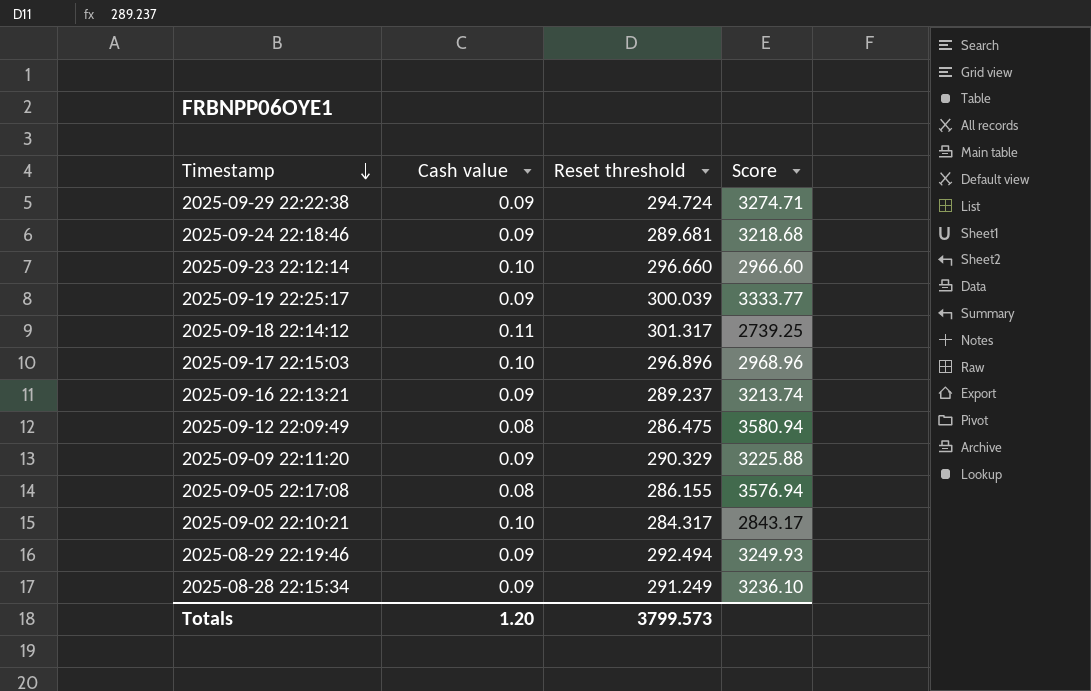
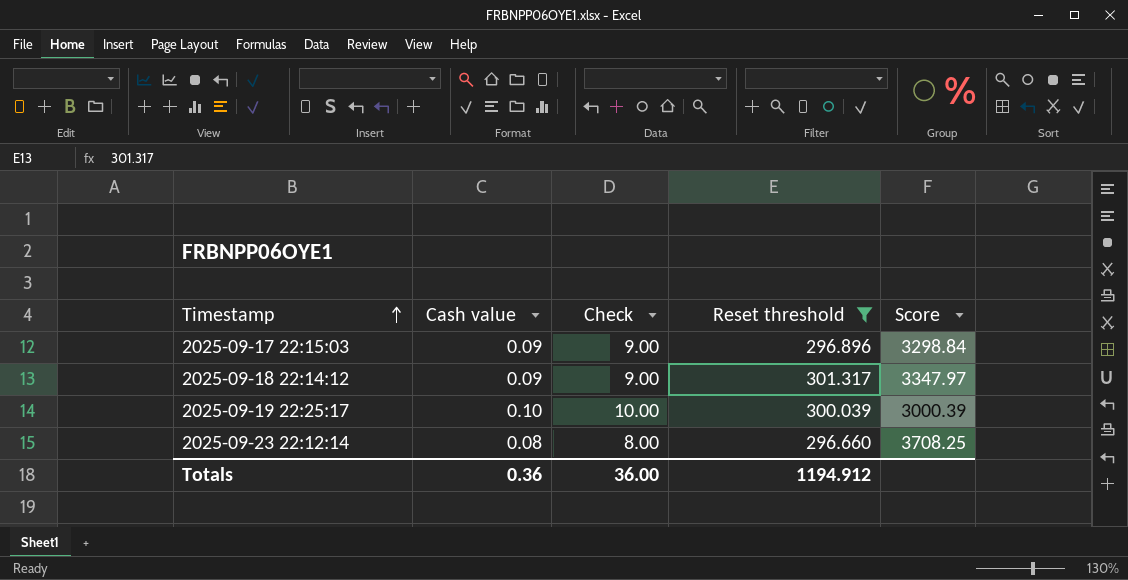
filter: none -> Reset threshold >= 296.660
row order: Timestamp descending -> Timestamp ascending
column Check | formula: none -> [Cash value] * 100
2025-09-17 22:15:03 | Cash value: 0.10 -> 0.09
2025-09-17 22:15:03 | Score: 2968.96 -> 3298.84
2025-09-18 22:14:12 | Cash value: 0.11 -> 0.09
2025-09-18 22:14:12 | Score: 2739.25 -> 3347.97
2025-09-19 22:25:17 | Cash value: 0.09 -> 0.10
2025-09-19 22:25:17 | Score: 3333.77 -> 3000.39
2025-09-23 22:12:14 | Cash value: 0.10 -> 0.08
2025-09-23 22:12:14 | Score: 2966.60 -> 3708.25
Totals | Cash value: 1.20 -> 0.36
Totals | Reset threshold: 3799.573 -> 1194.912

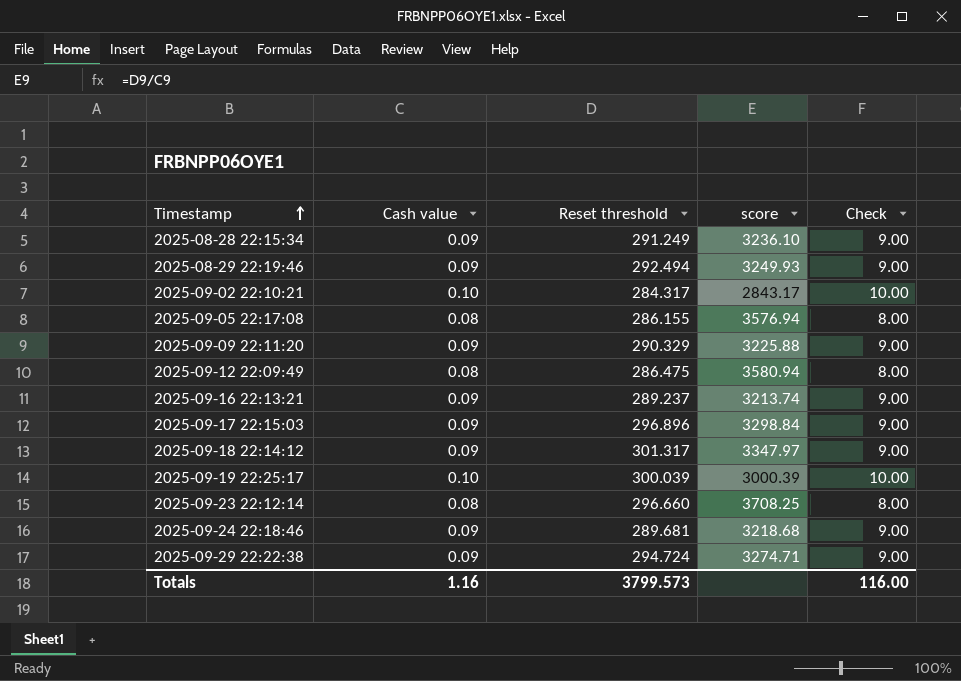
filter: Reset threshold >= 296.660 -> none
column name: Score -> score
column Check | position: 3 -> 5
Totals | Cash value: 0.36 -> 1.16
Totals | Reset threshold: 1194.912 -> 3799.573
Totals | Check: 36.00 -> 116.00

